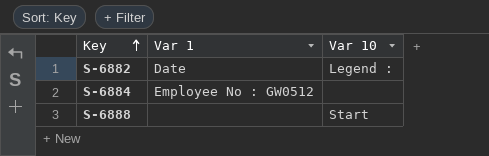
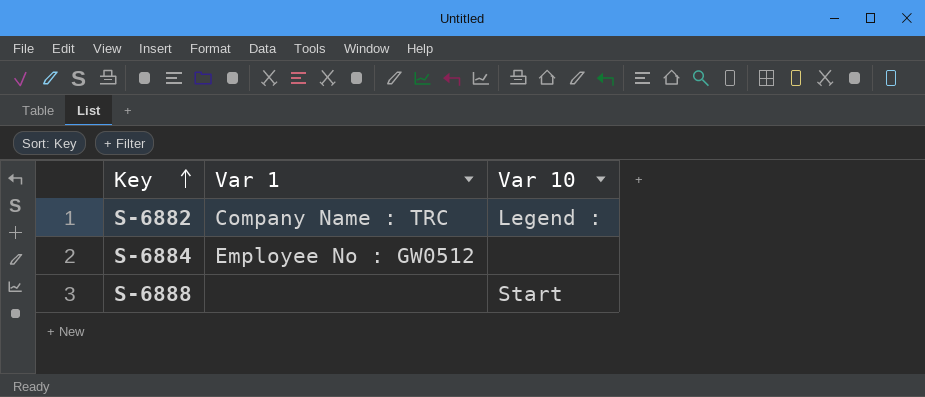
S-6882 | Var 1: Date -> Company Name : TRC

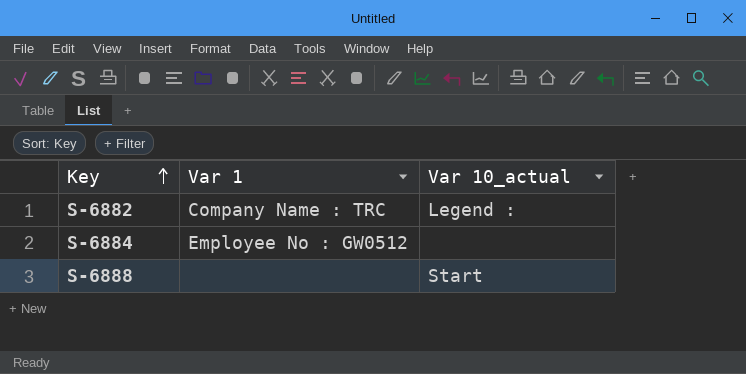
column name: Var 10 -> Var 10_actual

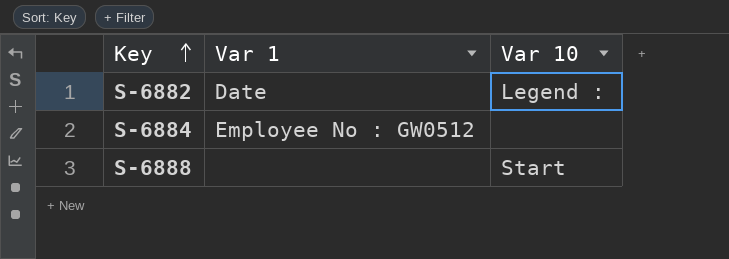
column name: Var 10_actual -> Var 10
S-6882 | Var 1: Company Name : TRC -> Date

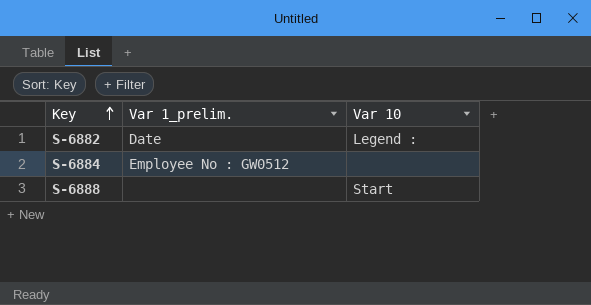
column name: Var 1 -> Var 1_prelim.

